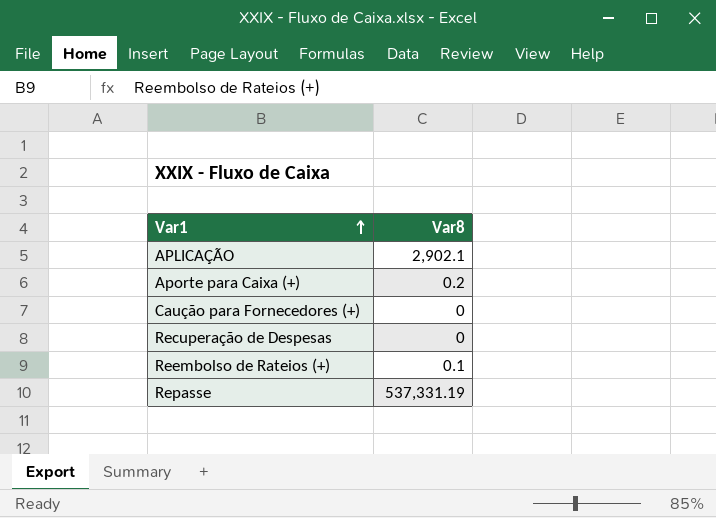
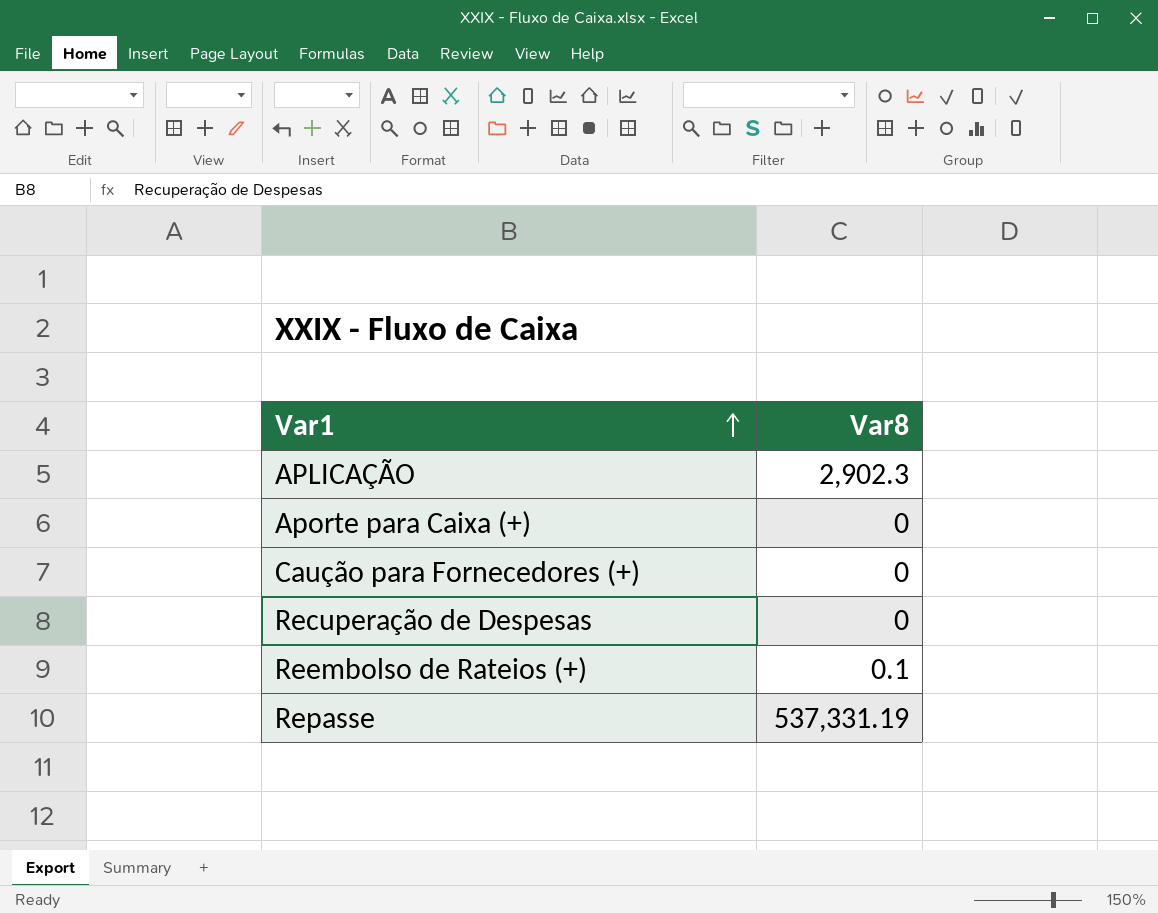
APLICAÇÃO | Var8: 2,902.1 -> 2,902.3
Aporte para Caixa (+) | Var8: 0.2 -> 0

